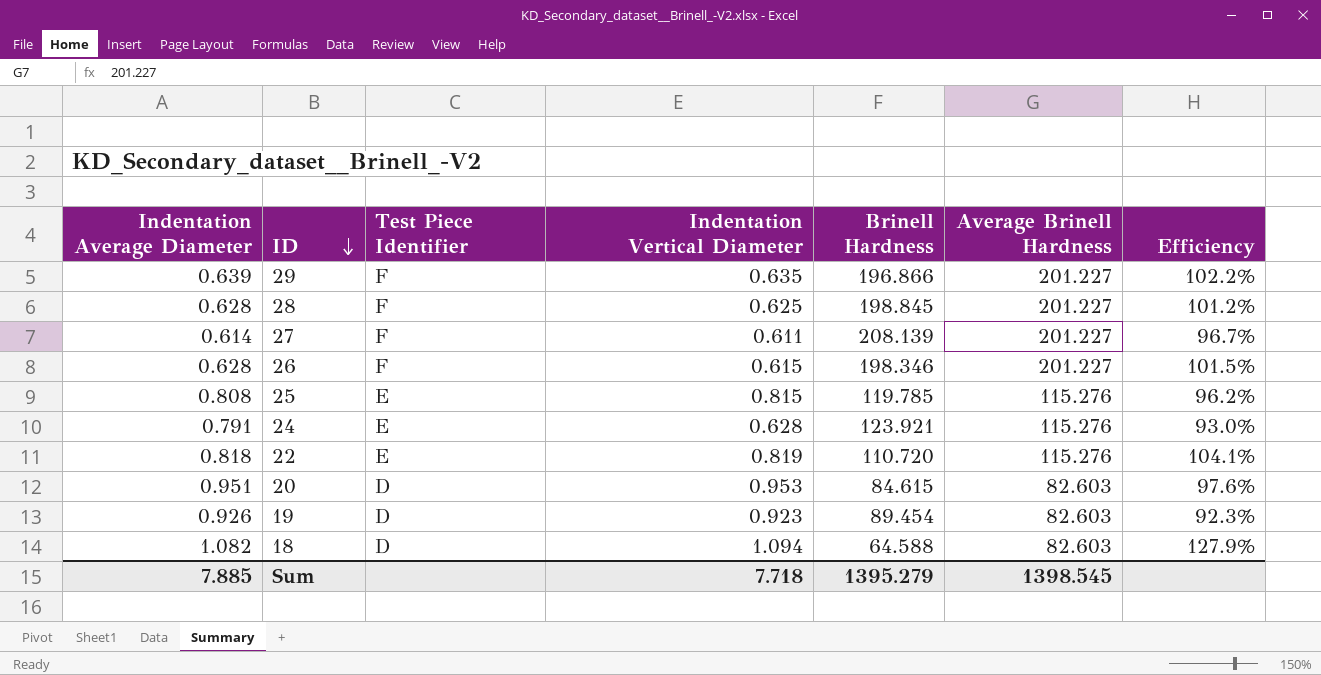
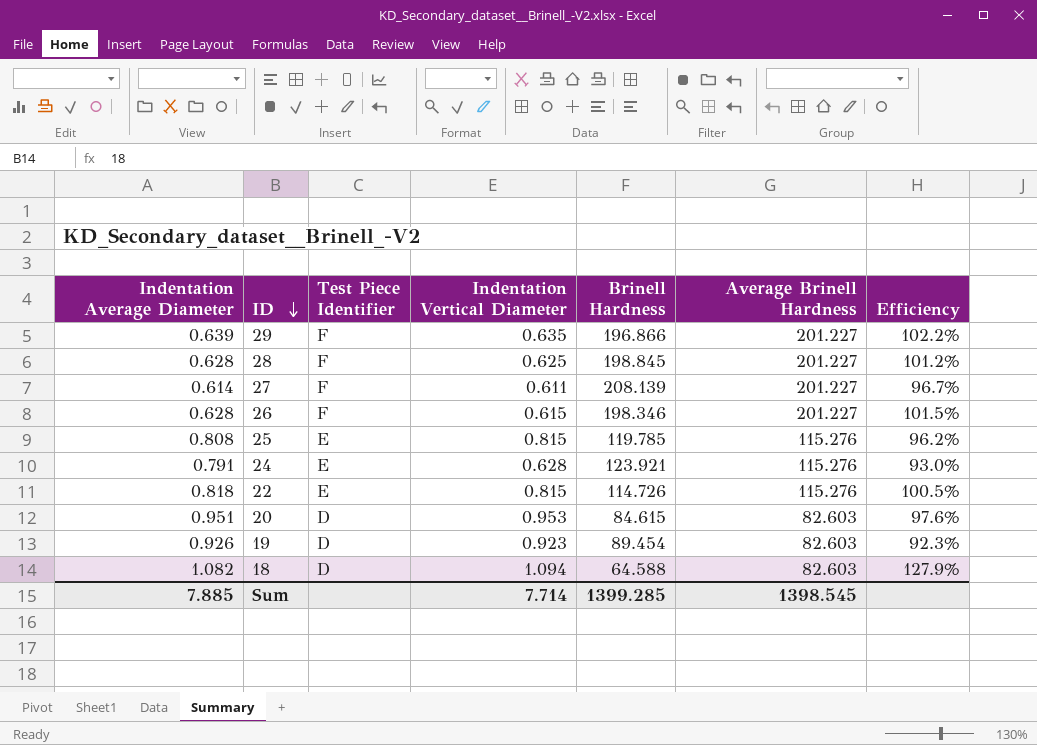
22 | Indentation Vertical Diameter: 0.819 -> 0.815
22 | Brinell Hardness: 110.720 -> 114.726
22 | Efficiency: 104.1% -> 100.5%
Sum | Indentation Vertical Diameter: 7.718 -> 7.714
Sum | Brinell Hardness: 1395.279 -> 1399.285

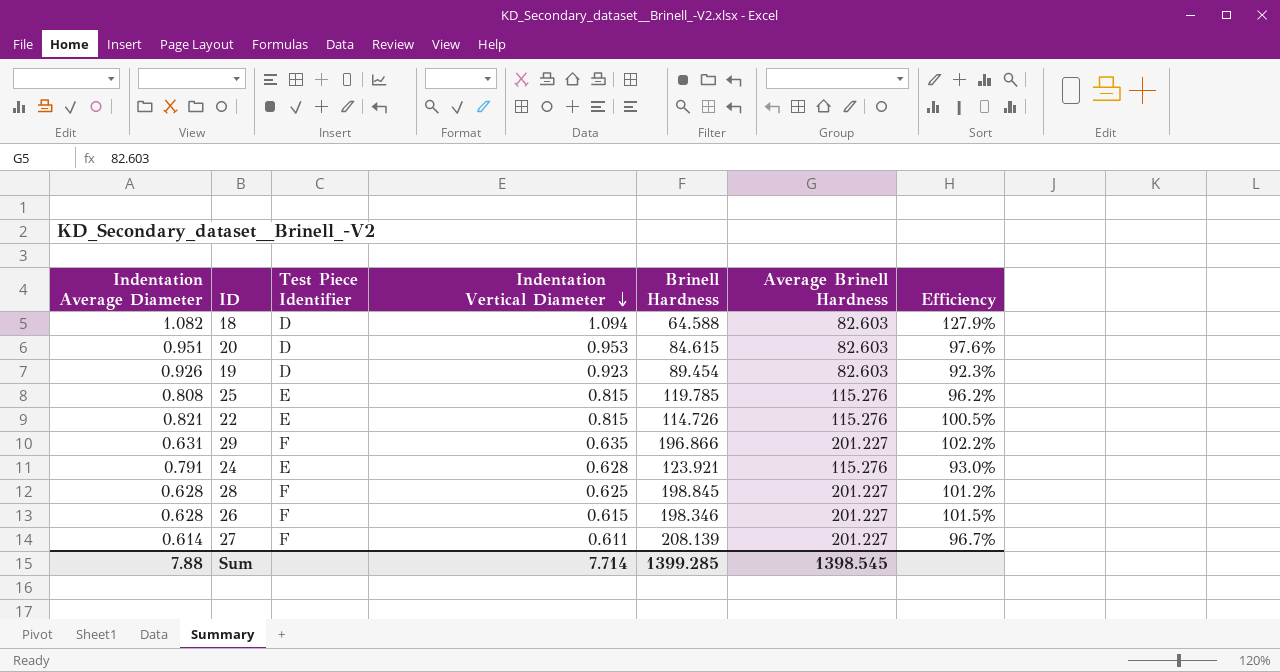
row order: ID descending -> Indentation Vertical Diameter descending
22 | Indentation Average Diameter: 0.818 -> 0.821
29 | Indentation Average Diameter: 0.639 -> 0.631
Sum | Indentation Average Diameter: 7.885 -> 7.88

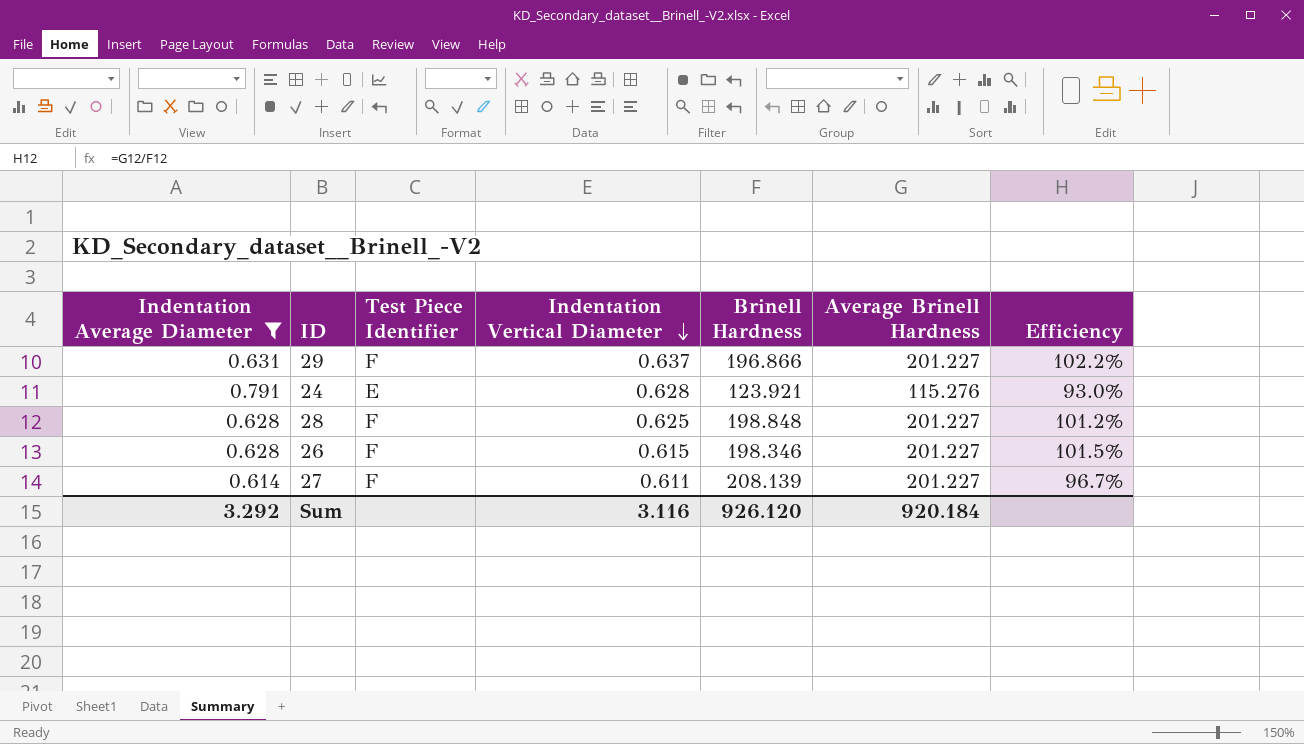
filter: none -> Indentation Average Diameter <= 0.791
29 | Indentation Vertical Diameter: 0.635 -> 0.637
28 | Brinell Hardness: 198.845 -> 198.848
Sum | Indentation Average Diameter: 7.88 -> 3.292
Sum | Indentation Vertical Diameter: 7.714 -> 3.116
Sum | Brinell Hardness: 1399.285 -> 926.120
Sum | Average Brinell Hardness: 1398.545 -> 920.184

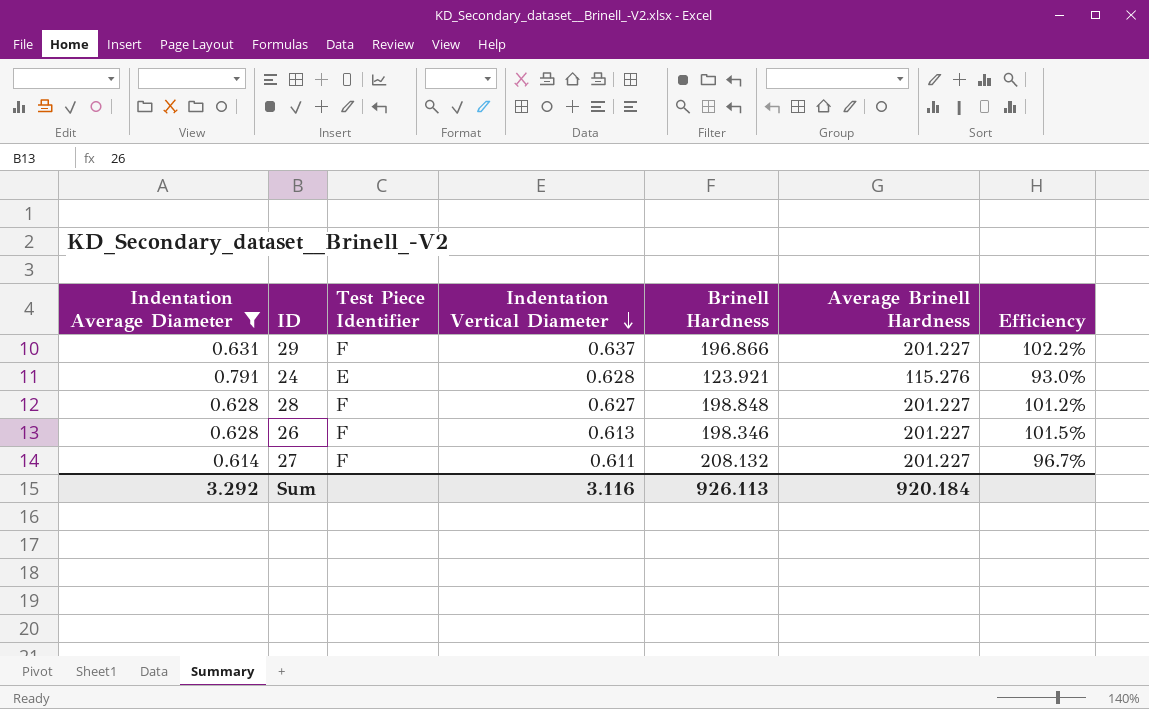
28 | Indentation Vertical Diameter: 0.625 -> 0.627
26 | Indentation Vertical Diameter: 0.615 -> 0.613
27 | Brinell Hardness: 208.139 -> 208.132
Sum | Brinell Hardness: 926.120 -> 926.113

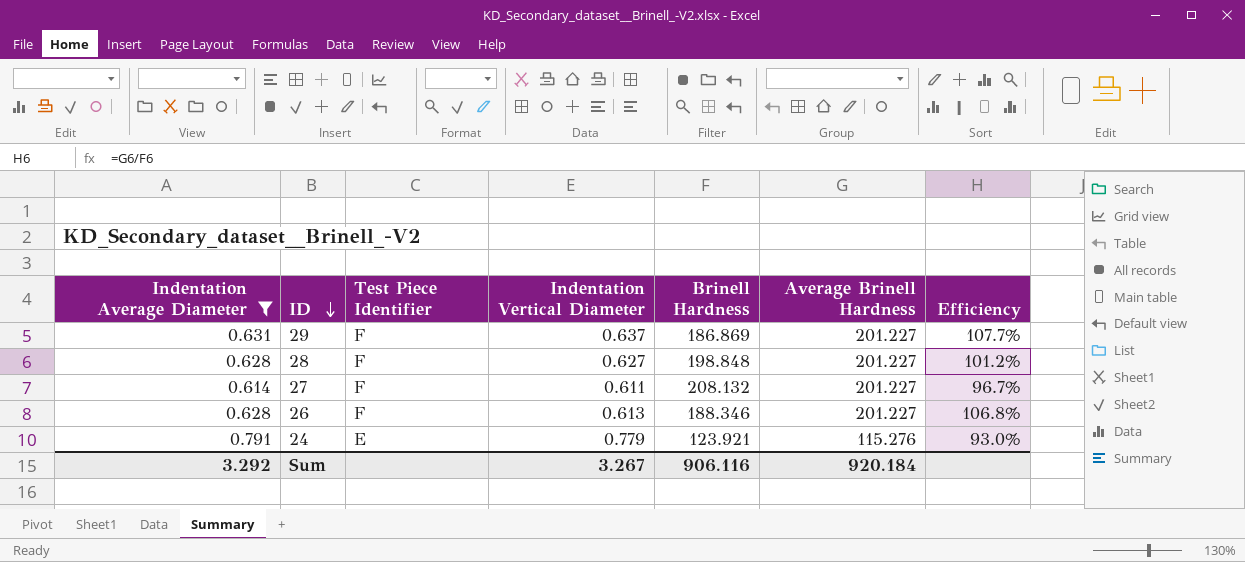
row order: Indentation Vertical Diameter descending -> ID descending
29 | Brinell Hardness: 196.866 -> 186.869
29 | Efficiency: 102.2% -> 107.7%
26 | Brinell Hardness: 198.346 -> 188.346
26 | Efficiency: 101.5% -> 106.8%
24 | Indentation Vertical Diameter: 0.628 -> 0.779
Sum | Indentation Vertical Diameter: 3.116 -> 3.267
Sum | Brinell Hardness: 926.113 -> 906.116

